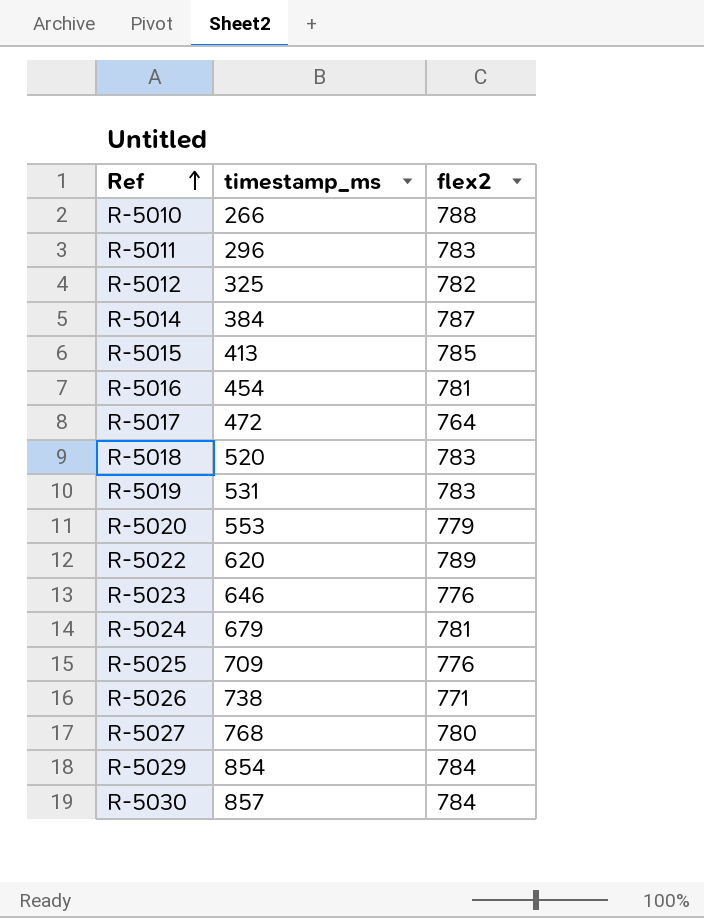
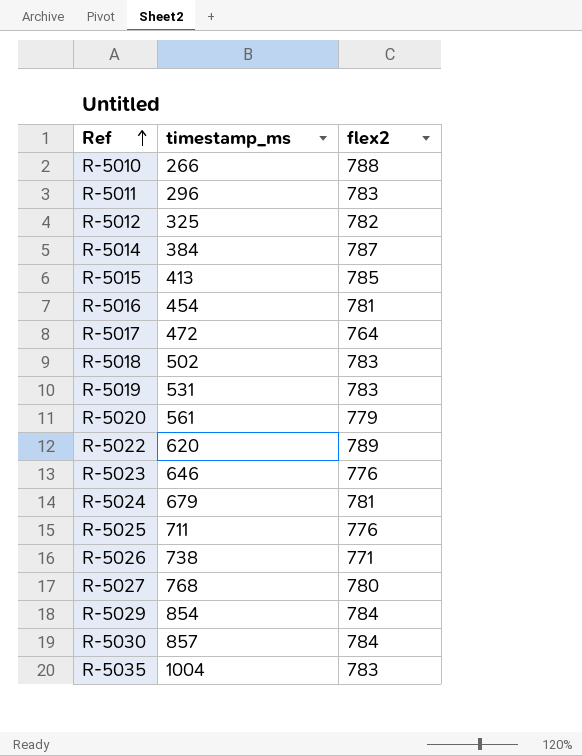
R-5018 | timestamp_ms: 520 -> 502
R-5020 | timestamp_ms: 553 -> 561
R-5025 | timestamp_ms: 709 -> 711
row R-5035: none -> 1004 | 783

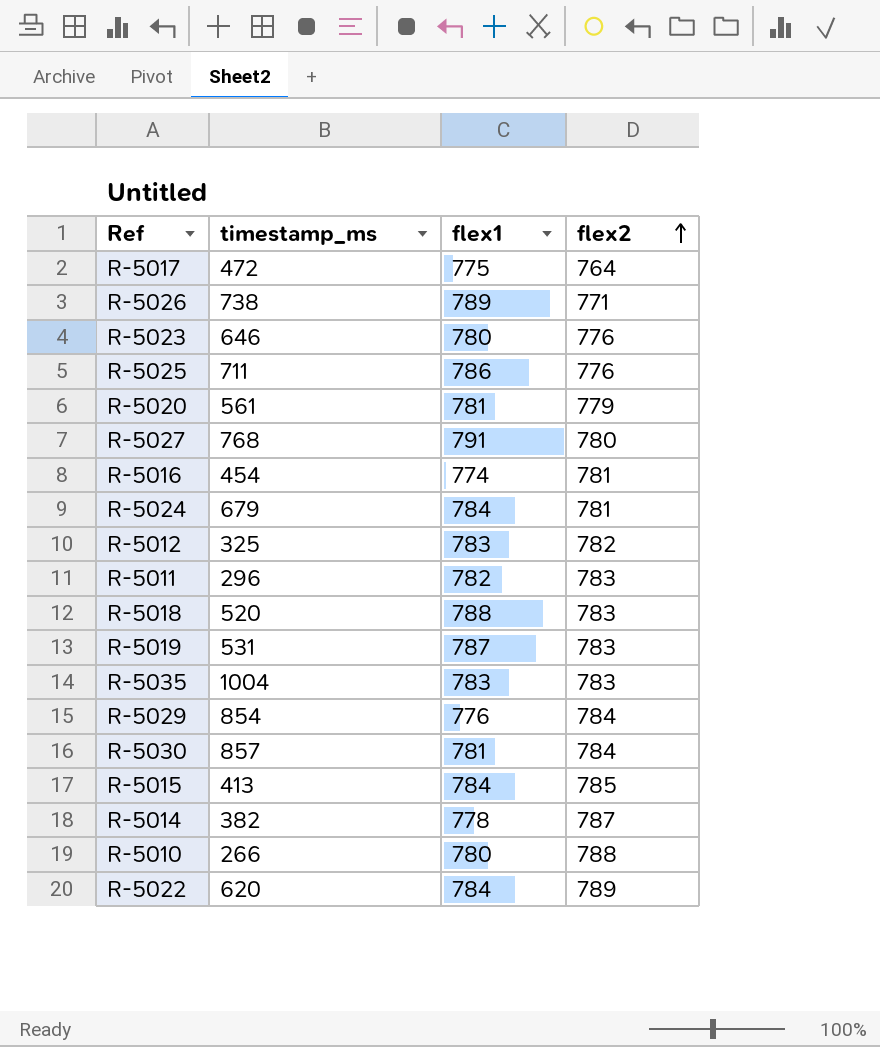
row order: Ref ascending -> flex2 ascending
column flex1 | position: none -> 3
R-5018 | timestamp_ms: 502 -> 520
R-5014 | timestamp_ms: 384 -> 382

